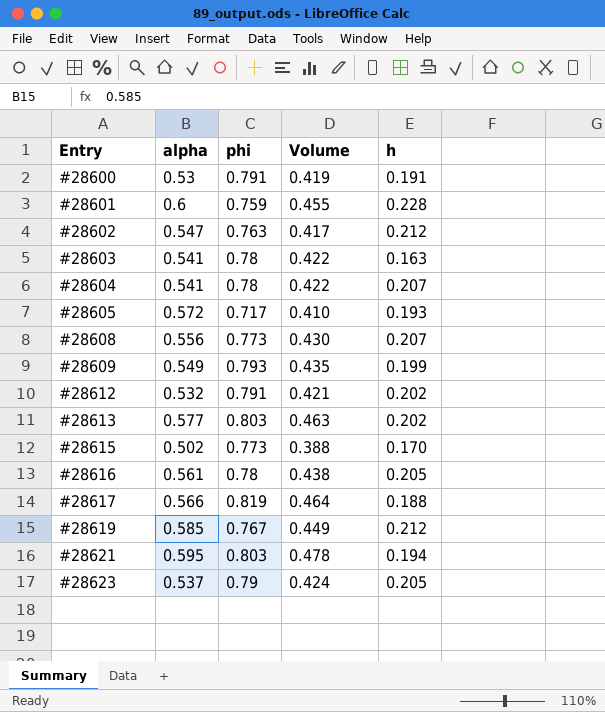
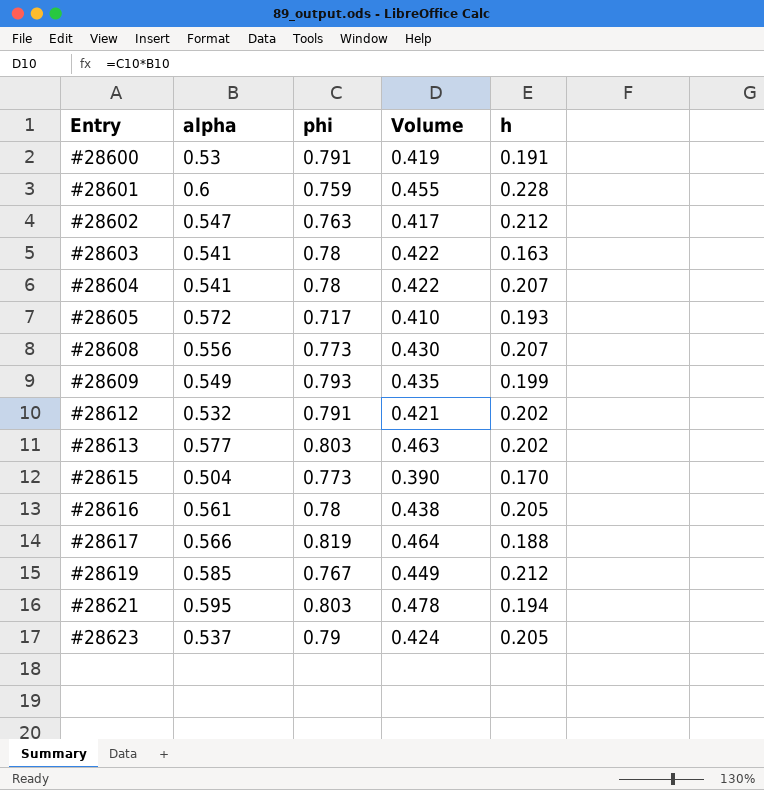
#28615 | alpha: 0.502 -> 0.504
#28615 | Volume: 0.388 -> 0.390

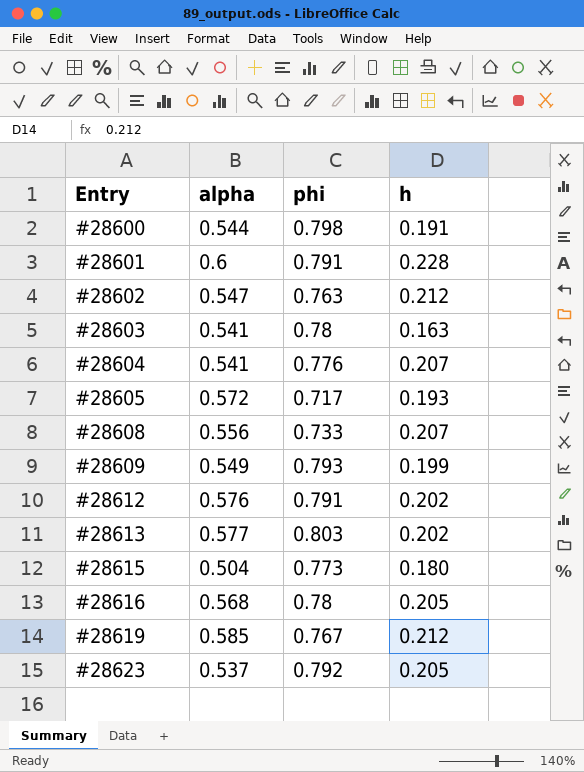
column Volume | formula: [alpha] * [phi] -> none
row #28617: 0.566 | 0.819 | 0.464 | 0.188 -> none
row #28621: 0.595 | 0.803 | 0.478 | 0.194 -> none
#28600 | alpha: 0.53 -> 0.544
#28600 | phi: 0.791 -> 0.798
#28601 | phi: 0.759 -> 0.791
#28604 | phi: 0.78 -> 0.776
#28608 | phi: 0.773 -> 0.733
#28612 | alpha: 0.532 -> 0.576
#28615 | h: 0.170 -> 0.180
#28616 | alpha: 0.561 -> 0.568
#28623 | phi: 0.79 -> 0.792

